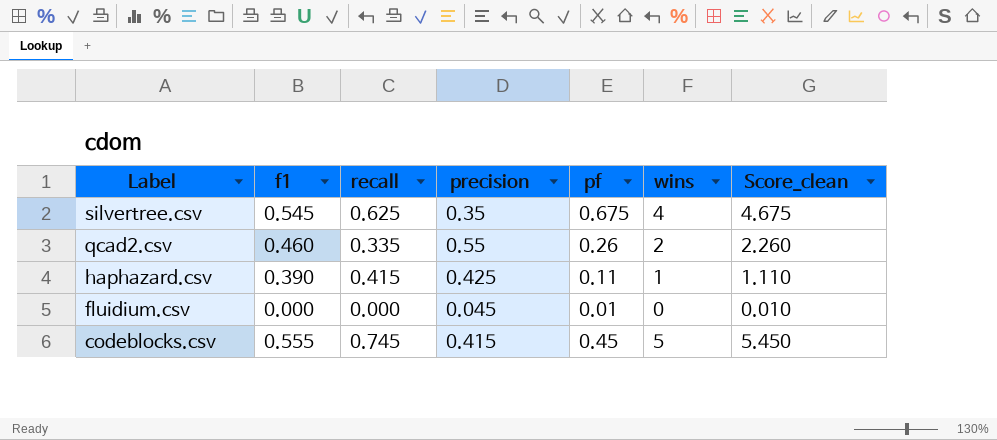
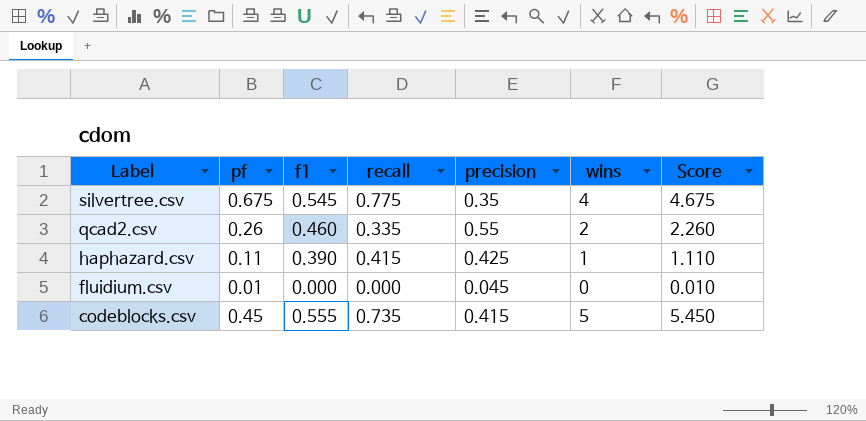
column pf | position: 5 -> 2
column name: Score_clean -> Score
silvertree.csv | recall: 0.625 -> 0.775
codeblocks.csv | recall: 0.745 -> 0.735

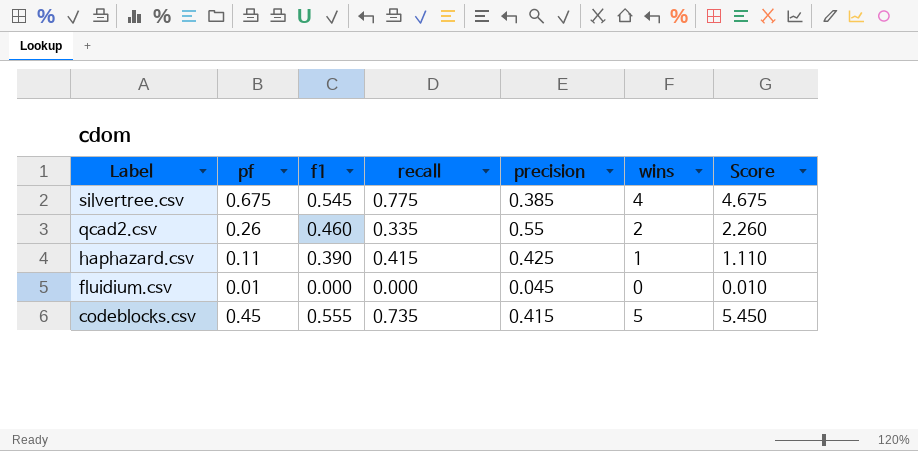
silvertree.csv | precision: 0.35 -> 0.385

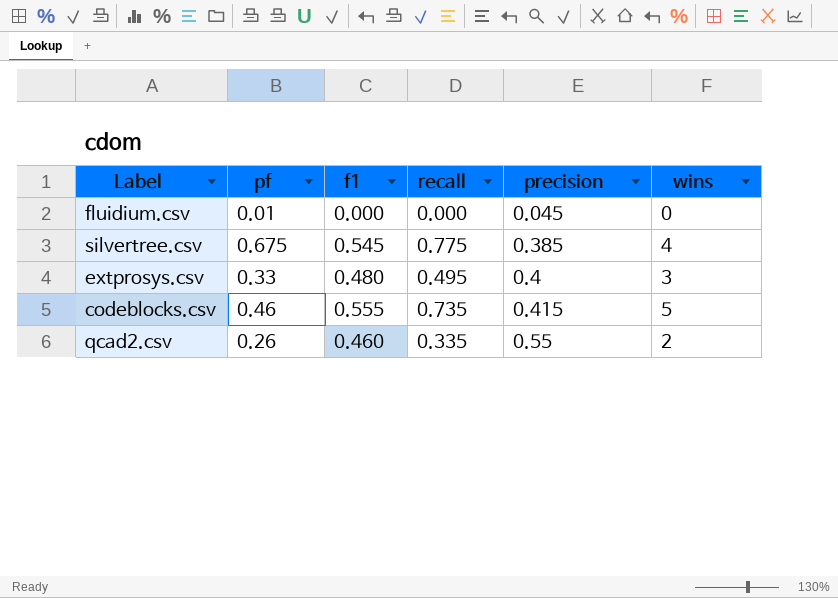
row order: Label descending -> precision ascending
column Score | formula: [pf] + [wins] -> none
row haphazard.csv: 0.11 | 0.390 | 0.415 | 0.425 | 1 | 1.110 -> none
row extprosys.csv: none -> 0.33 | 0.480 | 0.495 | 0.4 | 3
codeblocks.csv | pf: 0.45 -> 0.46

